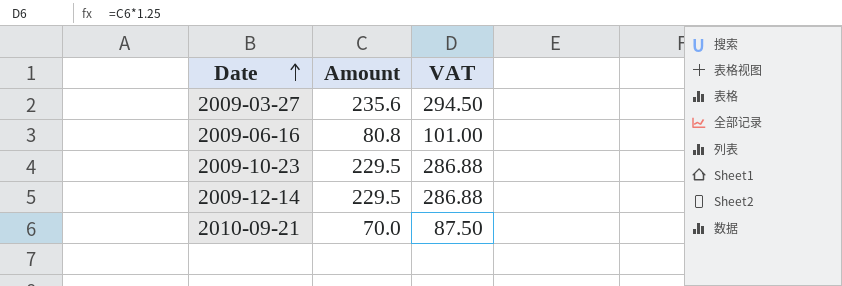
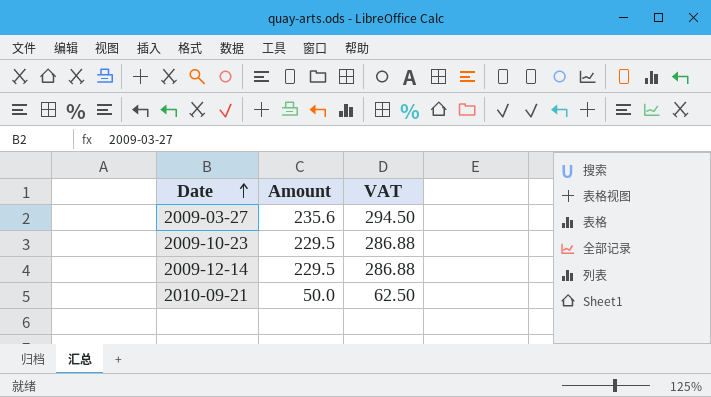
row 2009-06-16: 80.8 | 101.00 -> none
2010-09-21 | Amount: 70.0 -> 50.0
2010-09-21 | VAT: 87.50 -> 62.50

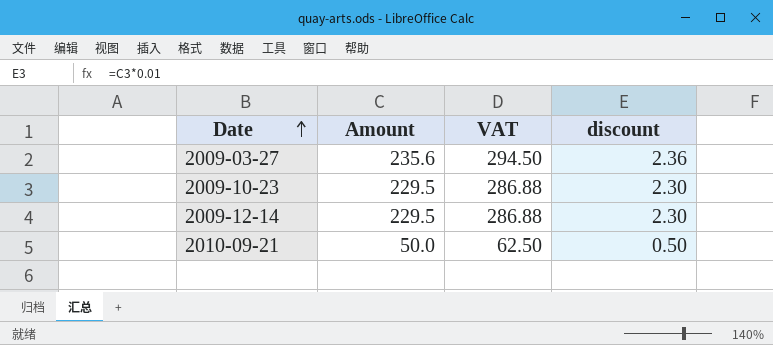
column discount | formula: none -> [Amount] * 0.01

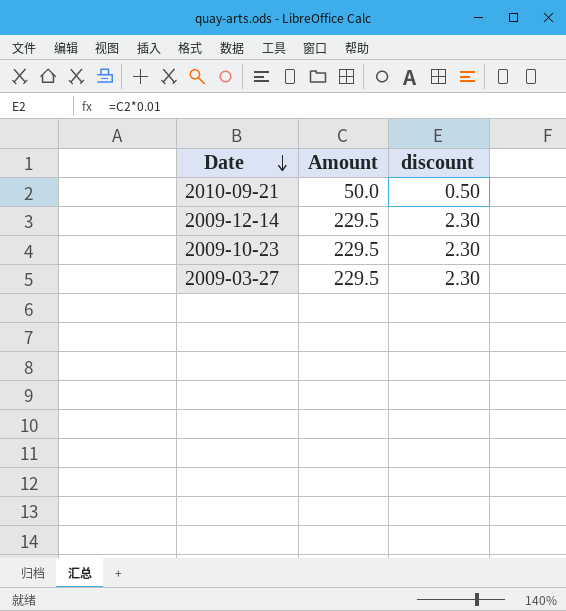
row order: Date ascending -> Date descending
column VAT | formula: [Amount] * 1.25 -> none
2009-03-27 | Amount: 235.6 -> 229.5
2009-03-27 | discount: 2.36 -> 2.30

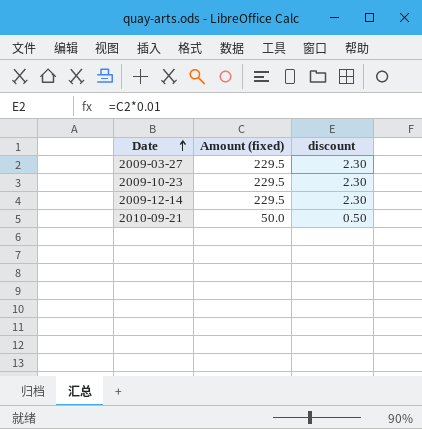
row order: Date descending -> Date ascending
column name: Amount -> Amount (fixed)

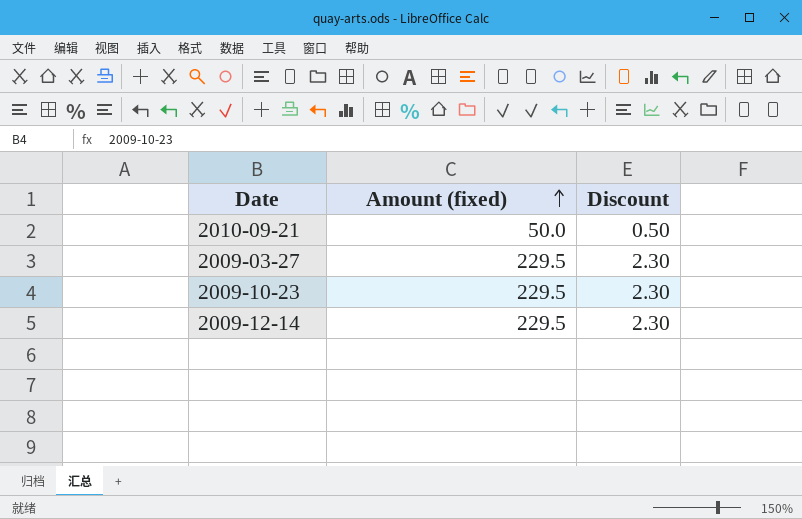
row order: Date ascending -> Amount (fixed) ascending
column name: discount -> Discount

